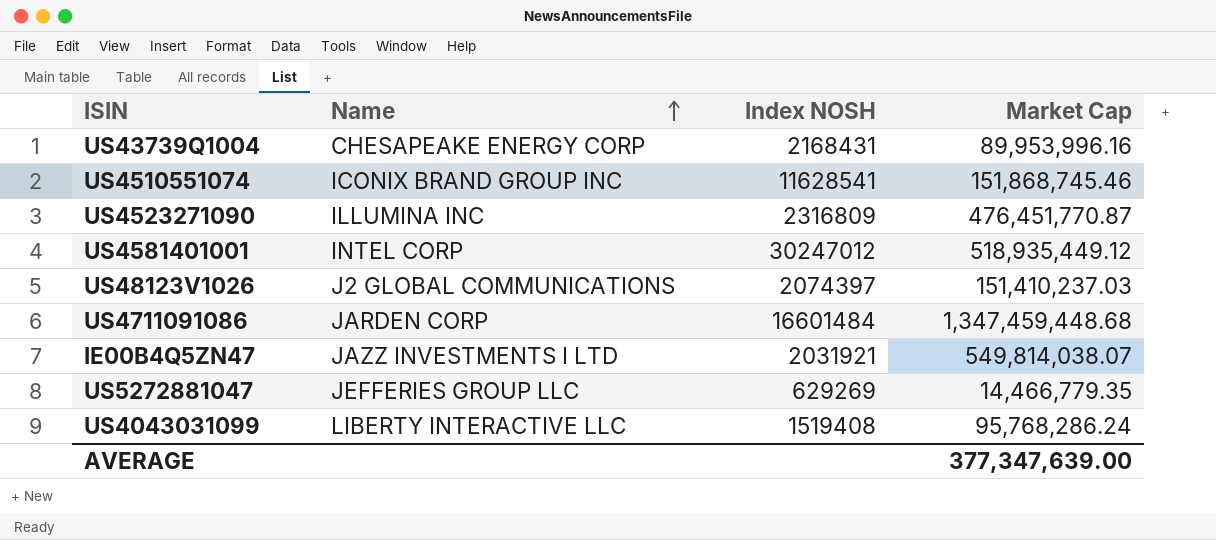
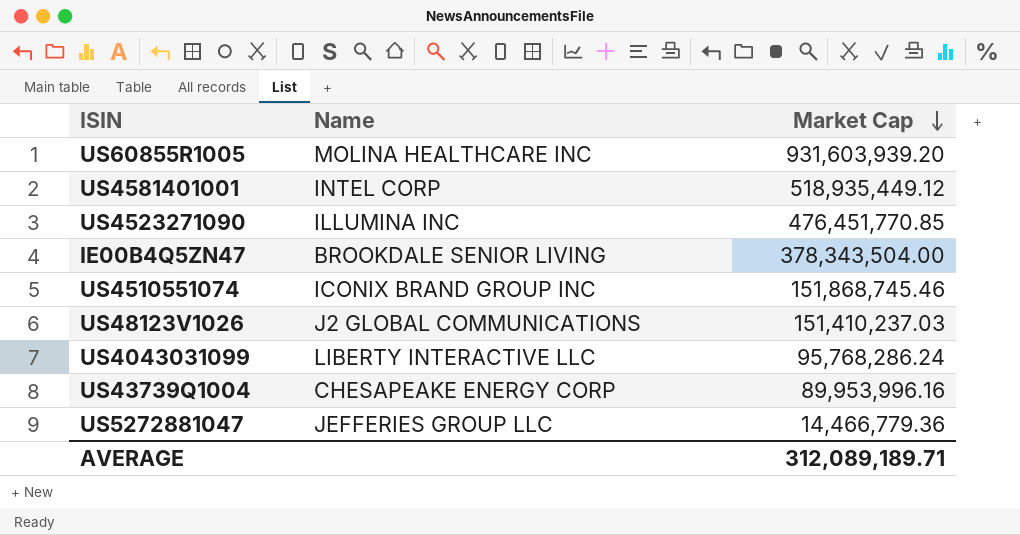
row order: Name ascending -> Market Cap descending
column Index NOSH | position: 3 -> none
row US4711091086: JARDEN CORP | 16601484 | 1,347,459,448.68 -> none
row US60855R1005: none -> MOLINA HEALTHCARE INC | 931,603,939.20
US4523271090 | Market Cap: 476,451,770.87 -> 476,451,770.85
IE00B4Q5ZN47 | Name: JAZZ INVESTMENTS I LTD -> BROOKDALE SENIOR LIVING
IE00B4Q5ZN47 | Market Cap: 549,814,038.07 -> 378,343,504.00
US5272881047 | Market Cap: 14,466,779.35 -> 14,466,779.36
AVERAGE | Market Cap: 377,347,639.00 -> 312,089,189.71

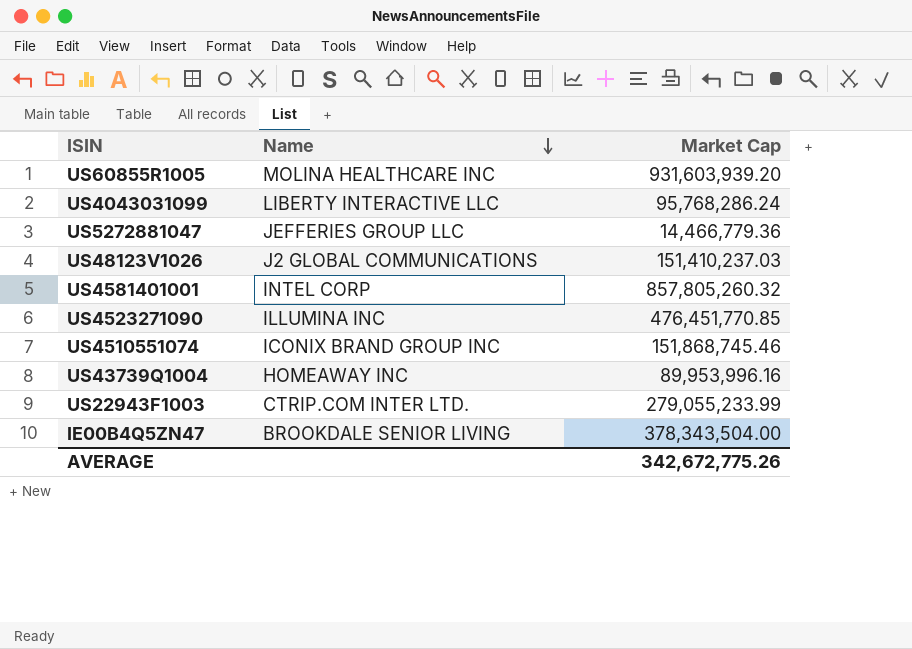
row order: Market Cap descending -> Name descending
US4581401001 | Market Cap: 518,935,449.12 -> 857,805,260.32
US43739Q1004 | Name: CHESAPEAKE ENERGY CORP -> HOMEAWAY INC
row US22943F1003: none -> CTRIP.COM INTER LTD. | 279,055,233.99
AVERAGE | Market Cap: 312,089,189.71 -> 342,672,775.26

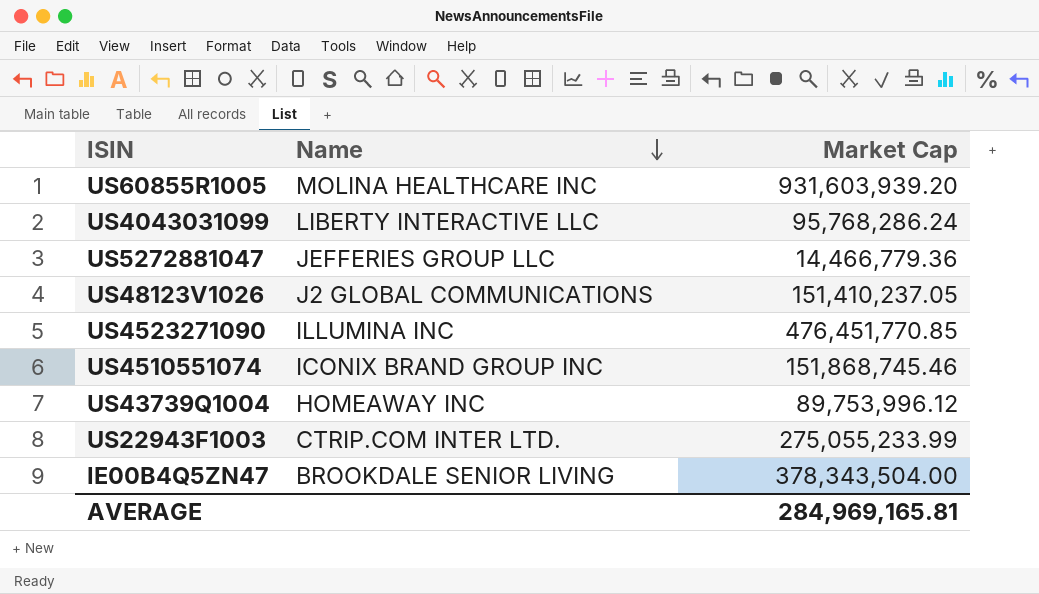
row US4581401001: INTEL CORP | 857,805,260.32 -> none
US48123V1026 | Market Cap: 151,410,237.03 -> 151,410,237.05
US43739Q1004 | Market Cap: 89,953,996.16 -> 89,753,996.12
US22943F1003 | Market Cap: 279,055,233.99 -> 275,055,233.99
AVERAGE | Market Cap: 342,672,775.26 -> 284,969,165.81

